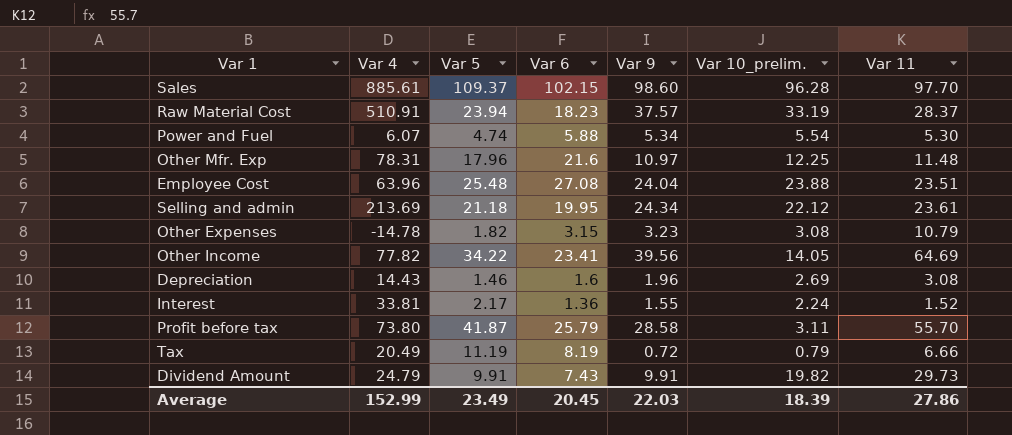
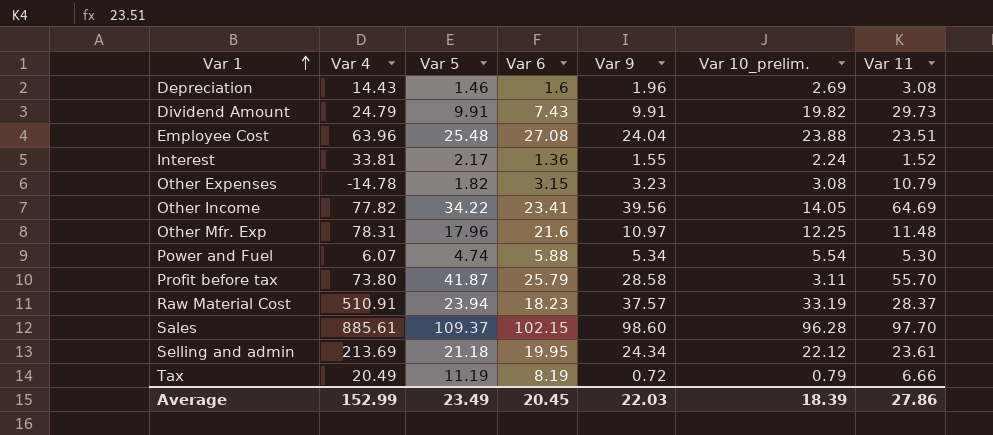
row order: none -> Var 1 ascending

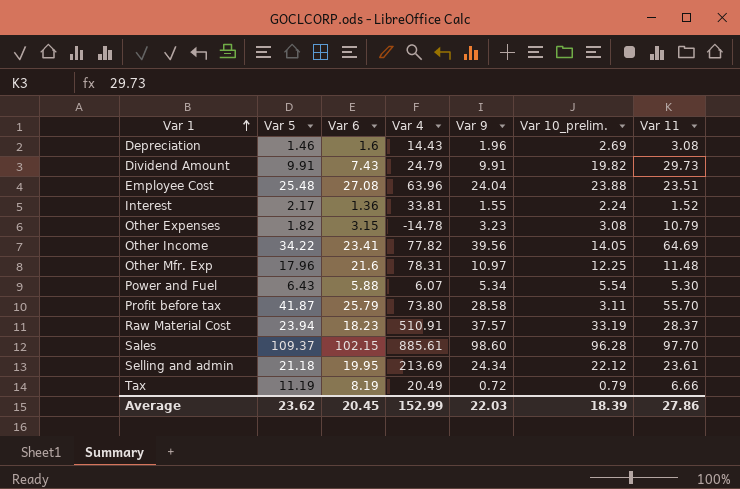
column Var 4 | position: 2 -> 4
Power and Fuel | Var 5: 4.74 -> 6.43
Average | Var 5: 23.49 -> 23.62

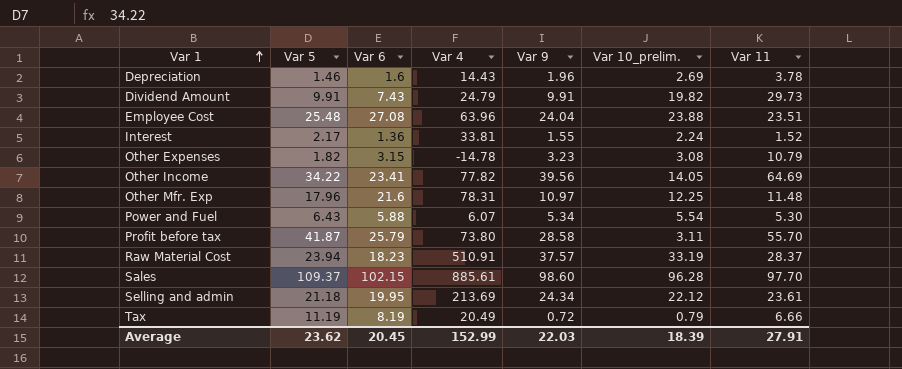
Depreciation | Var 11: 3.08 -> 3.78
Average | Var 11: 27.86 -> 27.91

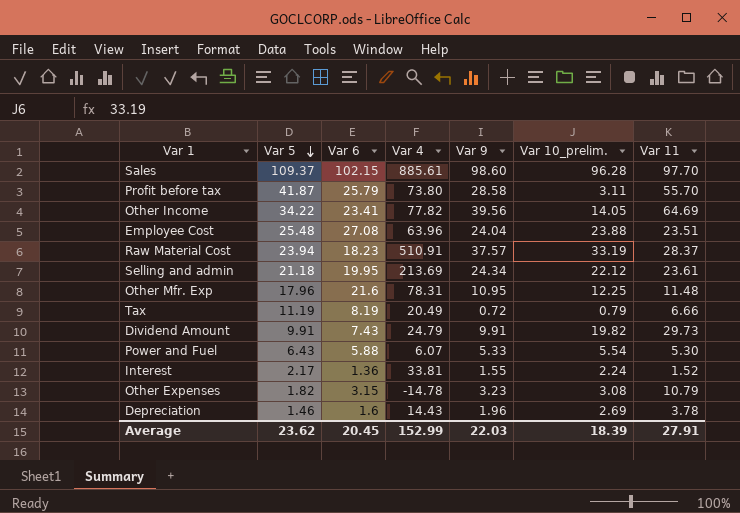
row order: Var 1 ascending -> Var 5 descending
Other Mfr. Exp | Var 9: 10.97 -> 10.95
Power and Fuel | Var 9: 5.34 -> 5.33

